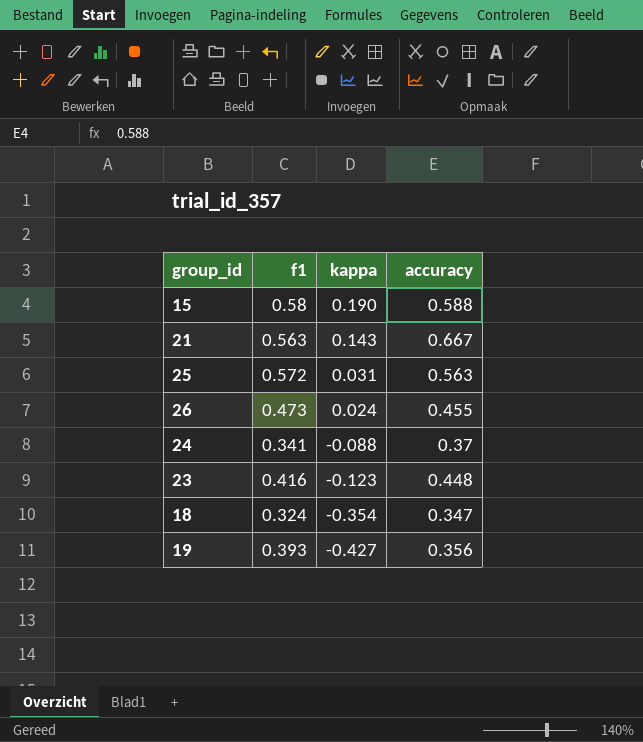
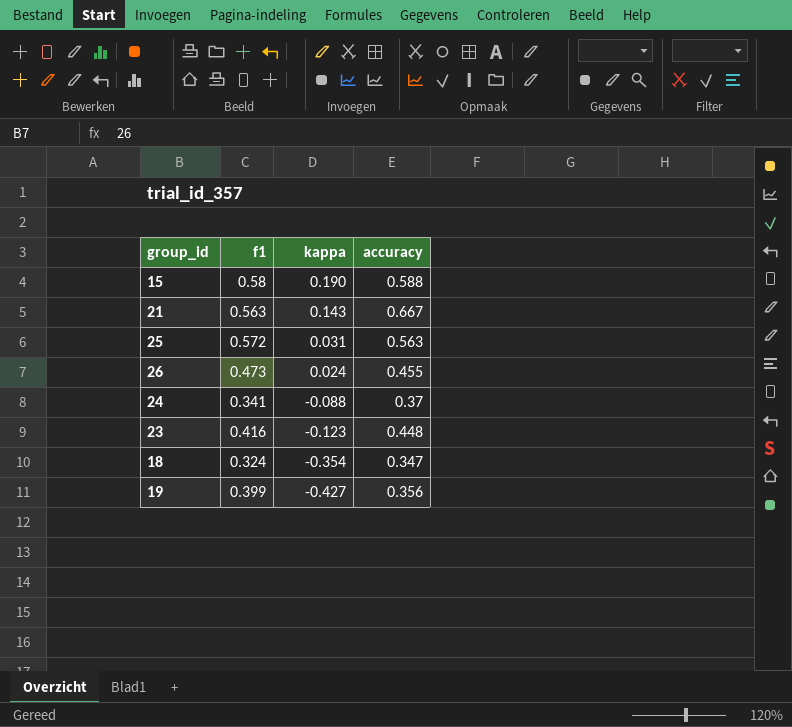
19 | f1: 0.393 -> 0.399

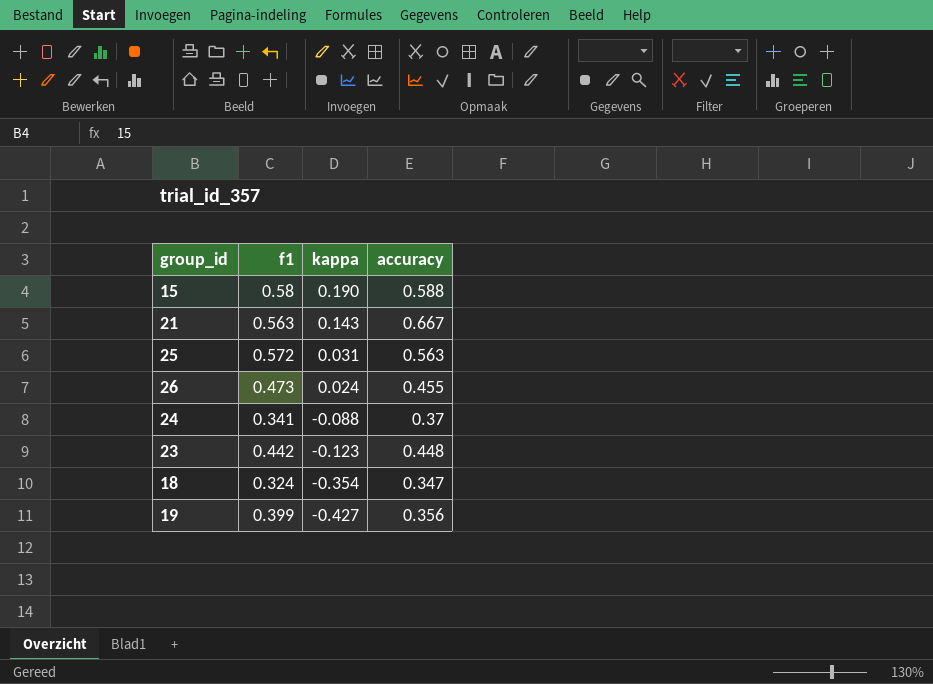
23 | f1: 0.416 -> 0.442

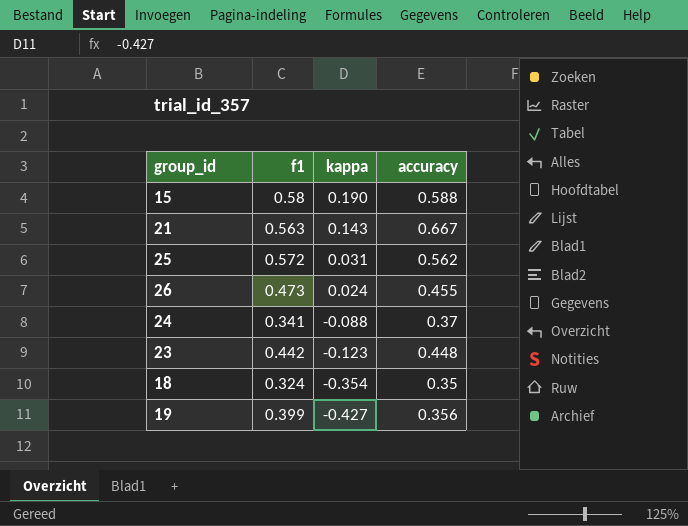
25 | accuracy: 0.563 -> 0.562
18 | accuracy: 0.347 -> 0.35

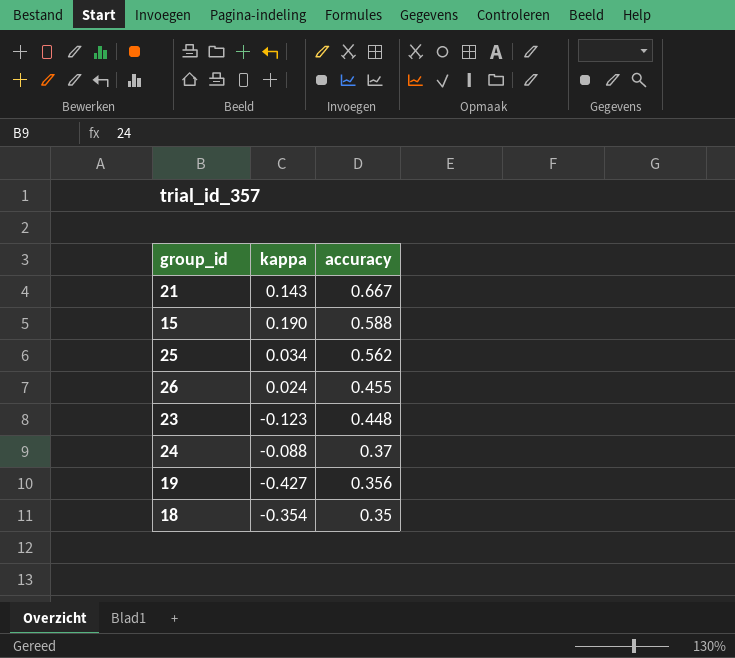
row order: kappa descending -> accuracy descending
column f1 | position: 2 -> none
25 | kappa: 0.031 -> 0.034

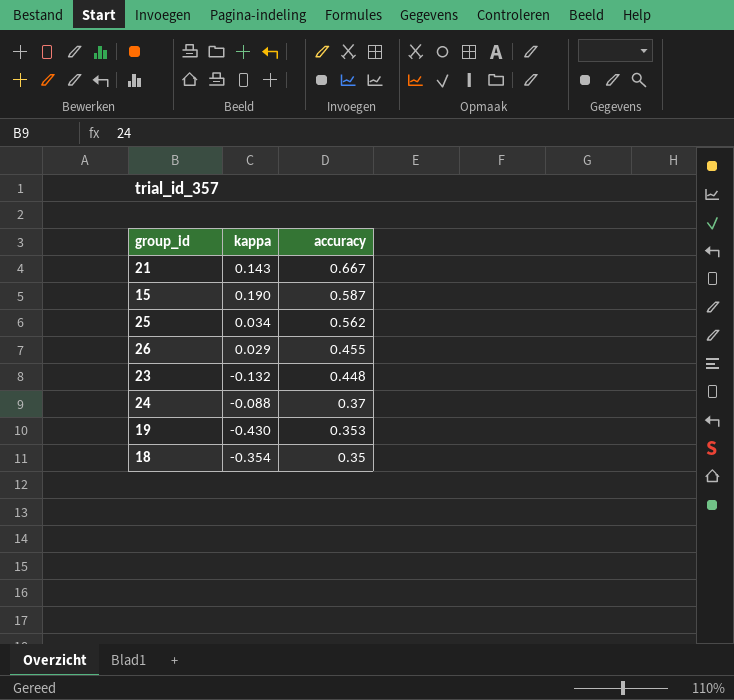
15 | accuracy: 0.588 -> 0.587
26 | kappa: 0.024 -> 0.029
23 | kappa: -0.123 -> -0.132
19 | kappa: -0.427 -> -0.430
19 | accuracy: 0.356 -> 0.353

